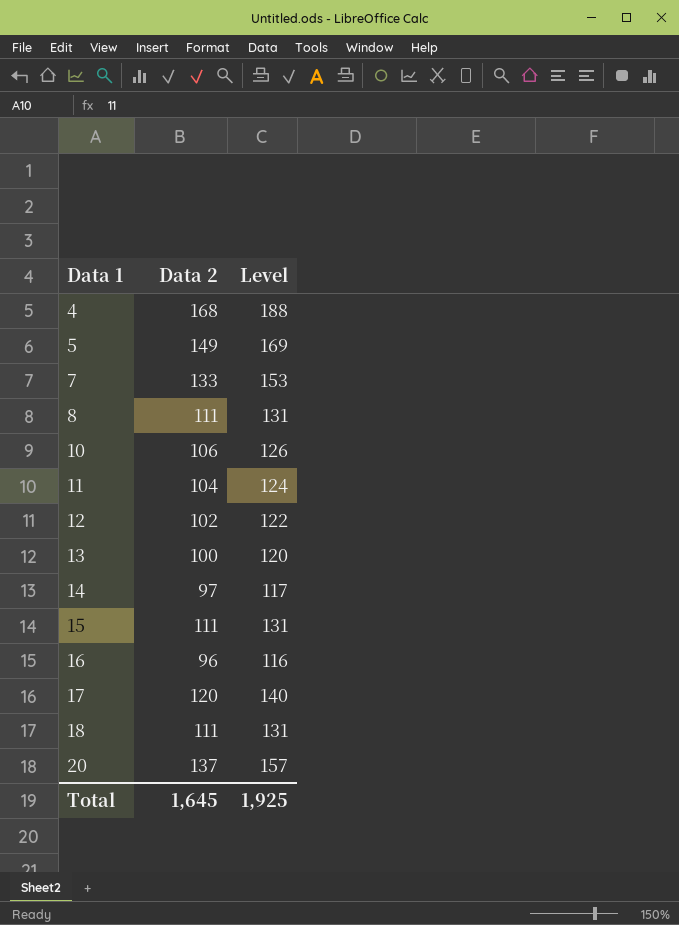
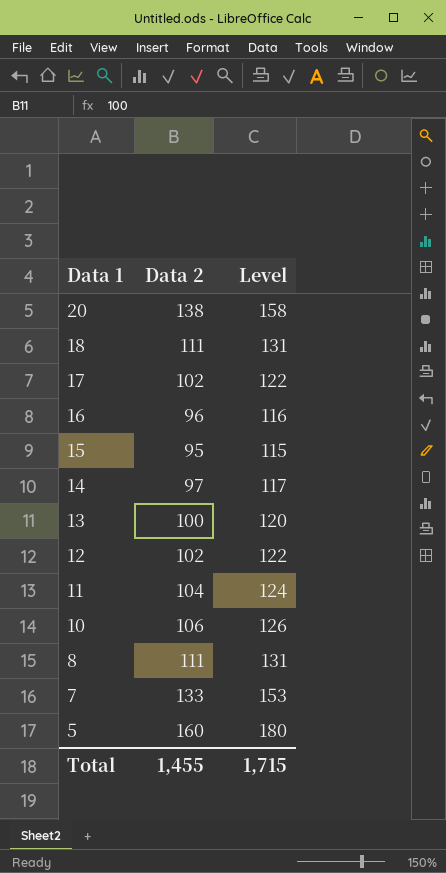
row order: Data 1 ascending -> Data 1 descending
row 4: 168 | 188 -> none
20 | Data 2: 137 -> 138
20 | Level: 157 -> 158
17 | Data 2: 120 -> 102
17 | Level: 140 -> 122
15 | Data 2: 111 -> 95
15 | Level: 131 -> 115
5 | Data 2: 149 -> 160
5 | Level: 169 -> 180
Total | Data 2: 1,645 -> 1,455
Total | Level: 1,925 -> 1,715

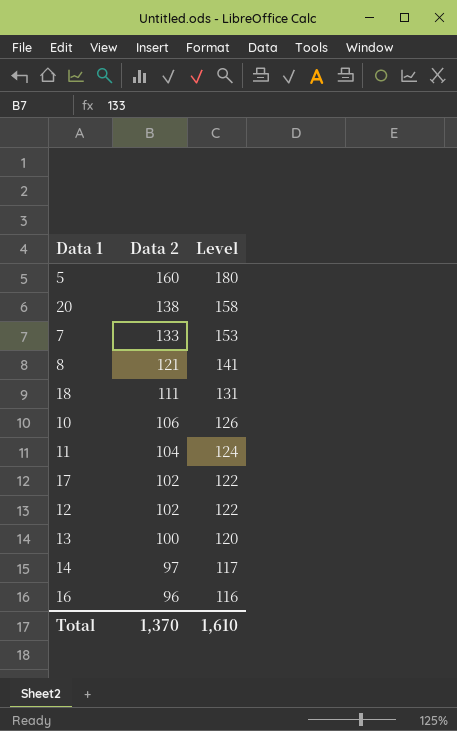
row order: Data 1 descending -> Data 2 descending
row 15: 95 | 115 -> none
8 | Data 2: 111 -> 121
8 | Level: 131 -> 141
Total | Data 2: 1,455 -> 1,370
Total | Level: 1,715 -> 1,610

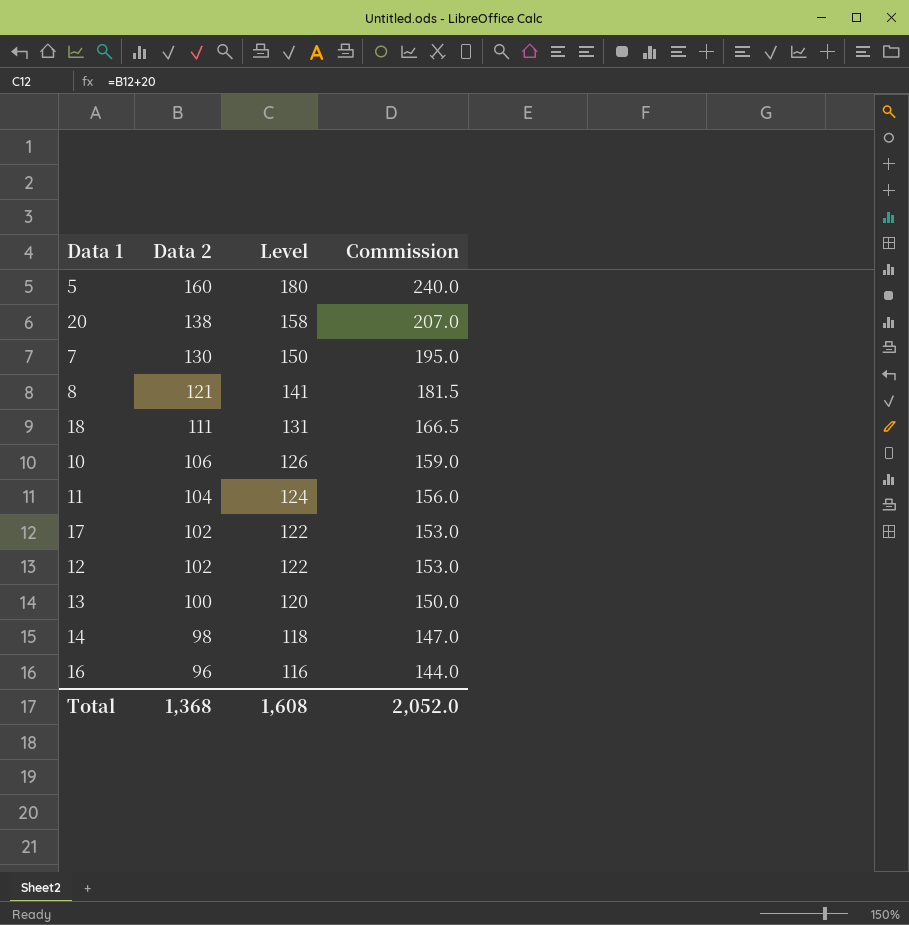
column Commission | formula: none -> [Data 2] * 1.5
7 | Data 2: 133 -> 130
7 | Level: 153 -> 150
14 | Data 2: 97 -> 98
14 | Level: 117 -> 118
Total | Data 2: 1,370 -> 1,368
Total | Level: 1,610 -> 1,608

